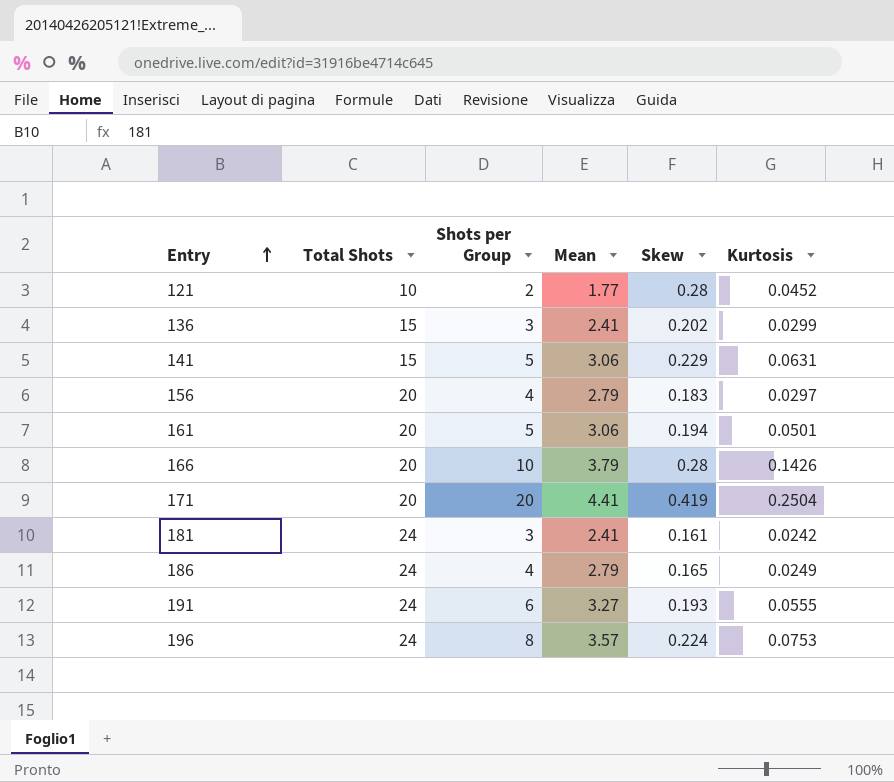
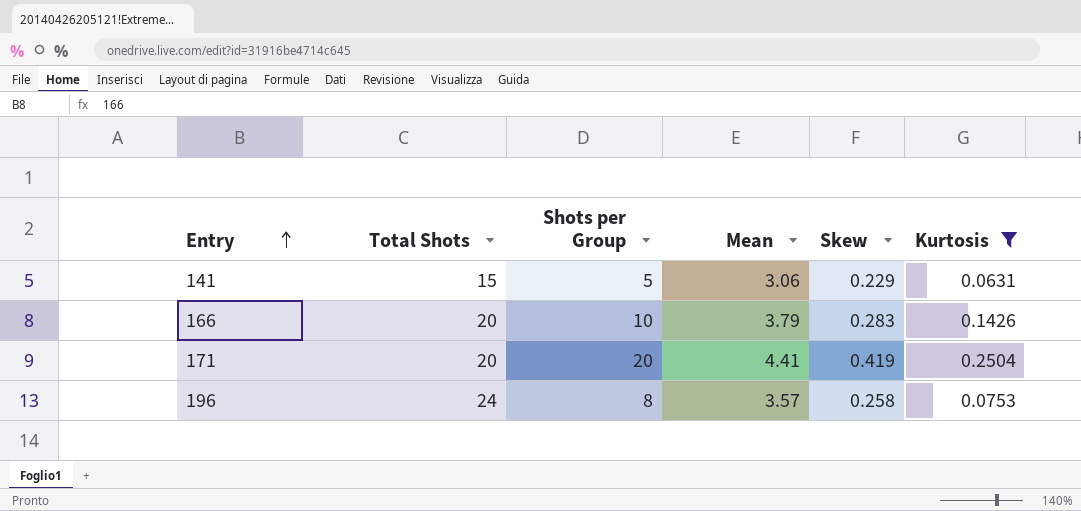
filter: none -> Kurtosis >= 0.0631
166 | Skew: 0.28 -> 0.283
196 | Skew: 0.224 -> 0.258

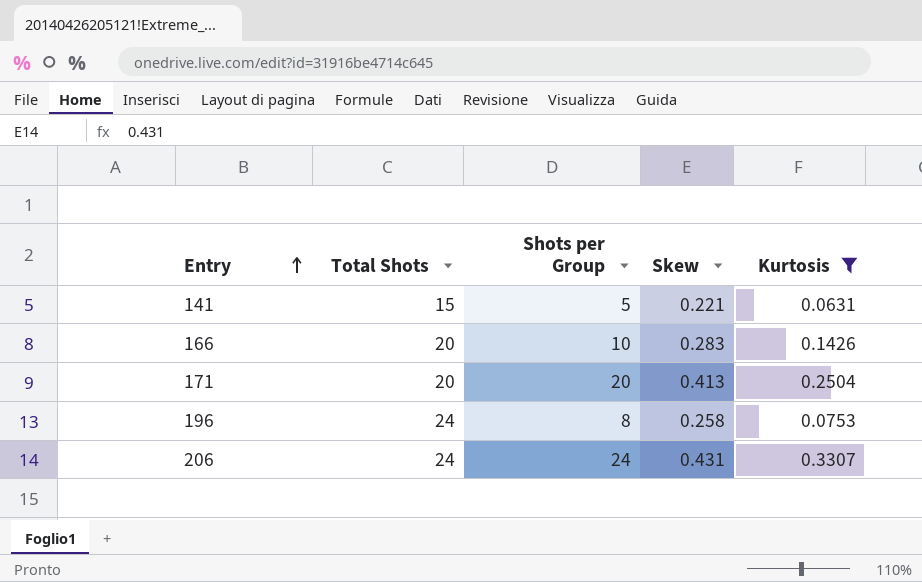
column Mean | position: 4 -> none
141 | Skew: 0.229 -> 0.221
171 | Skew: 0.419 -> 0.413
row 206: none -> 24 | 24 | 0.431 | 0.3307

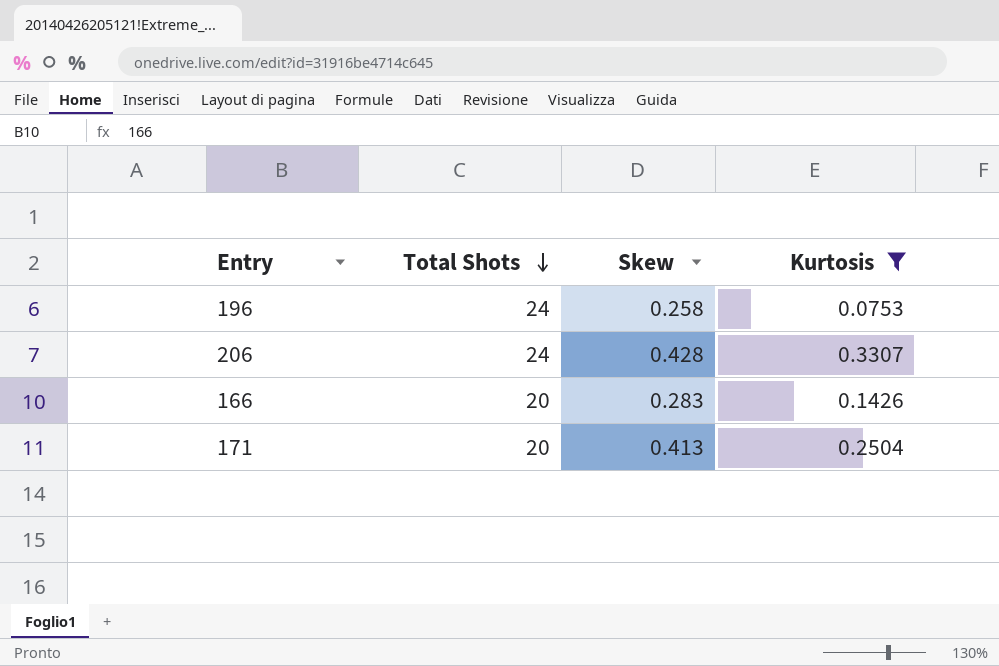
row order: Entry ascending -> Total Shots descending
column Shots per Group | position: 3 -> none
row 141: 15 | 5 | 0.221 | 0.0631 -> none
206 | Skew: 0.431 -> 0.428

